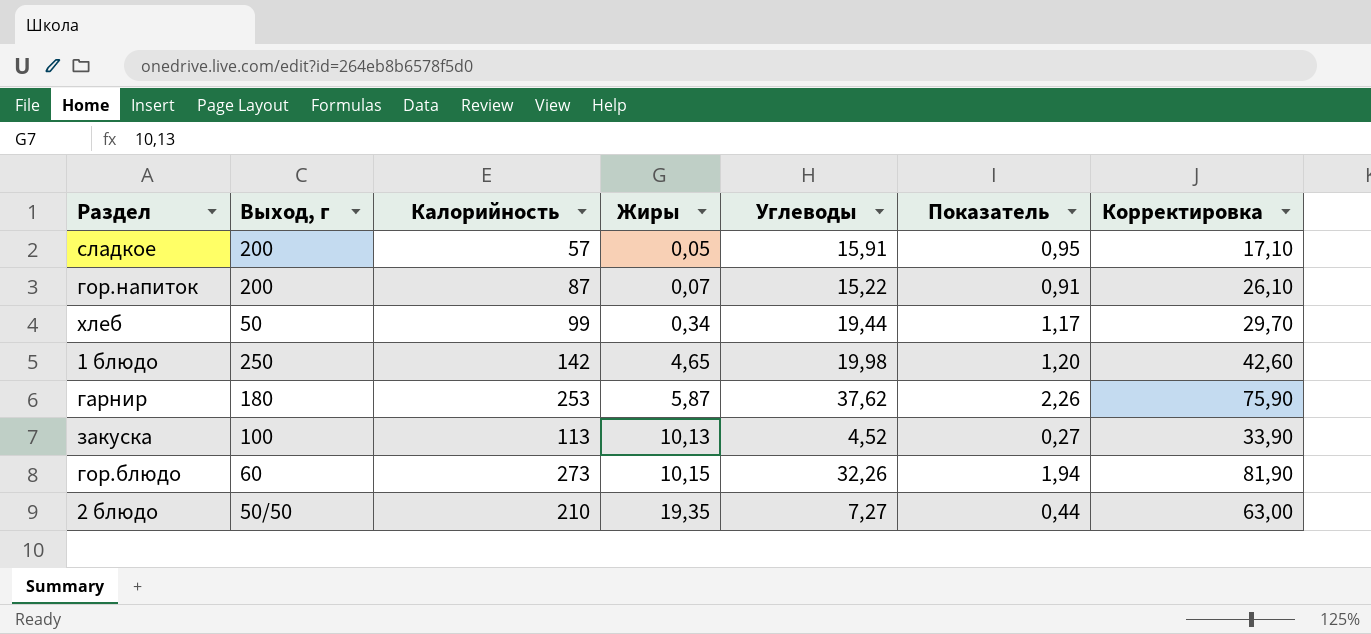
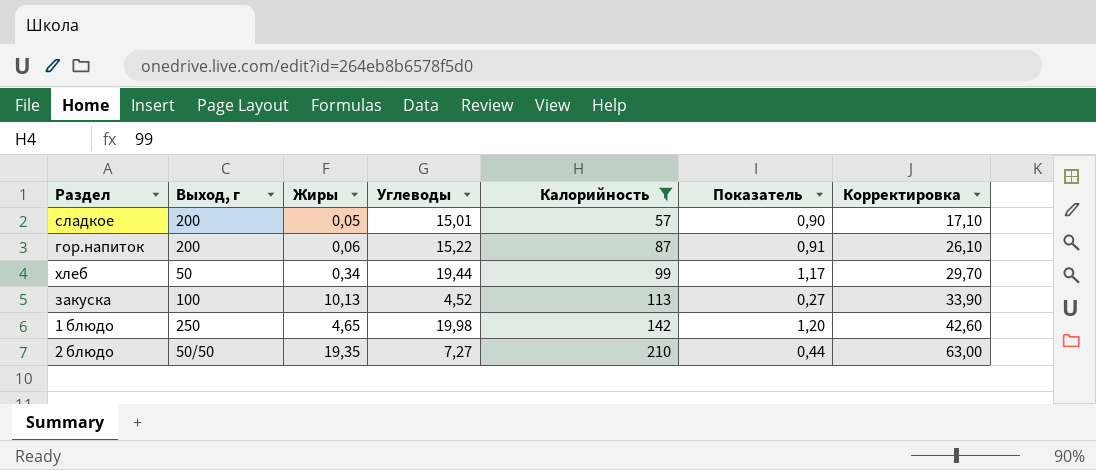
filter: none -> Калорийность <= 210
row order: Жиры ascending -> Калорийность ascending
column Калорийность | position: 3 -> 5
сладкое | Углеводы: 15,91 -> 15,01
сладкое | Показатель: 0,95 -> 0,90
гор.напиток | Жиры: 0,07 -> 0,06

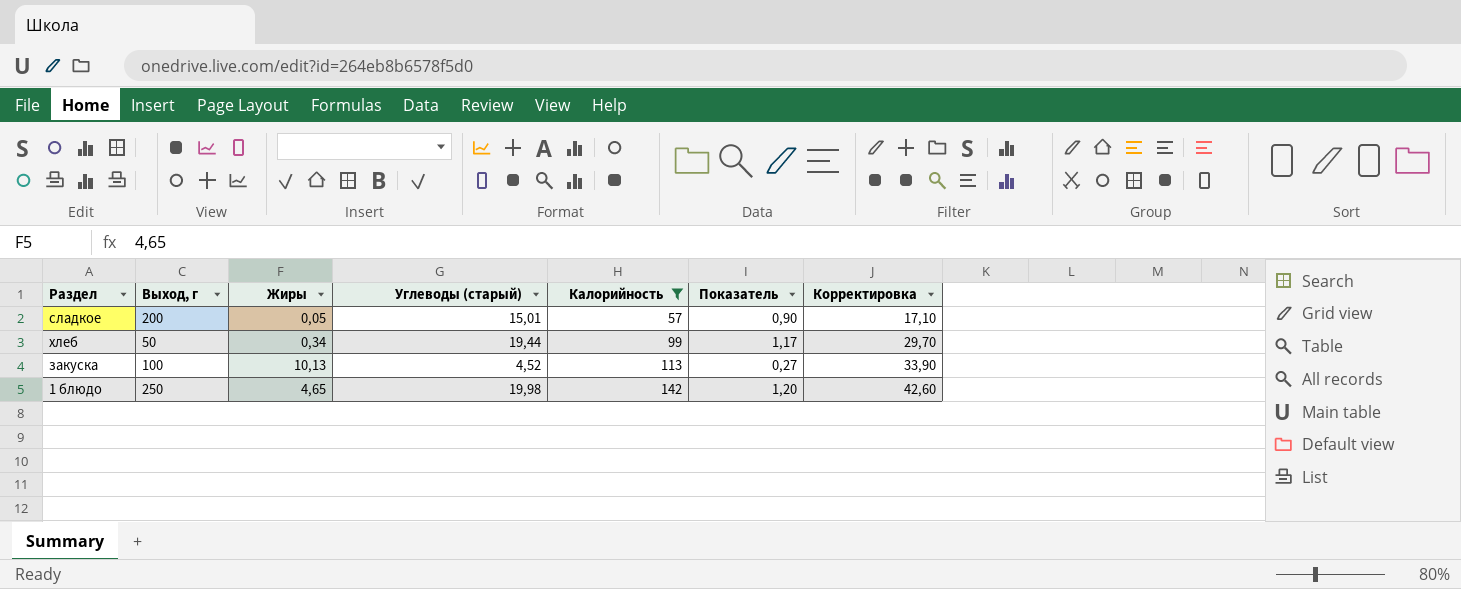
column name: Углеводы -> Углеводы (старый)
row гор.напиток: 200 | 0,06 | 15,22 | 87 | 0,91 | 26,10 -> none
row 2 блюдо: 50/50 | 19,35 | 7,27 | 210 | 0,44 | 63,00 -> none

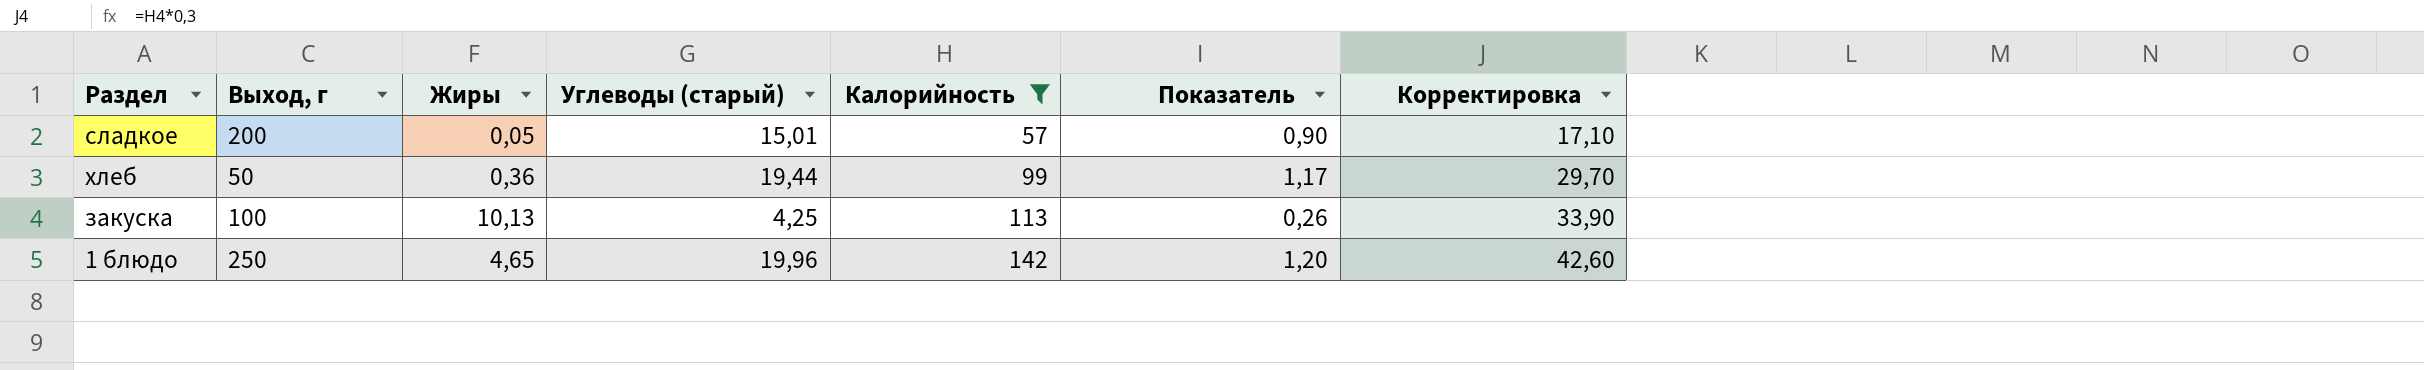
хлеб | Жиры: 0,34 -> 0,36
закуска | Углеводы (старый): 4,52 -> 4,25
закуска | Показатель: 0,27 -> 0,26
1 блюдо | Углеводы (старый): 19,98 -> 19,96

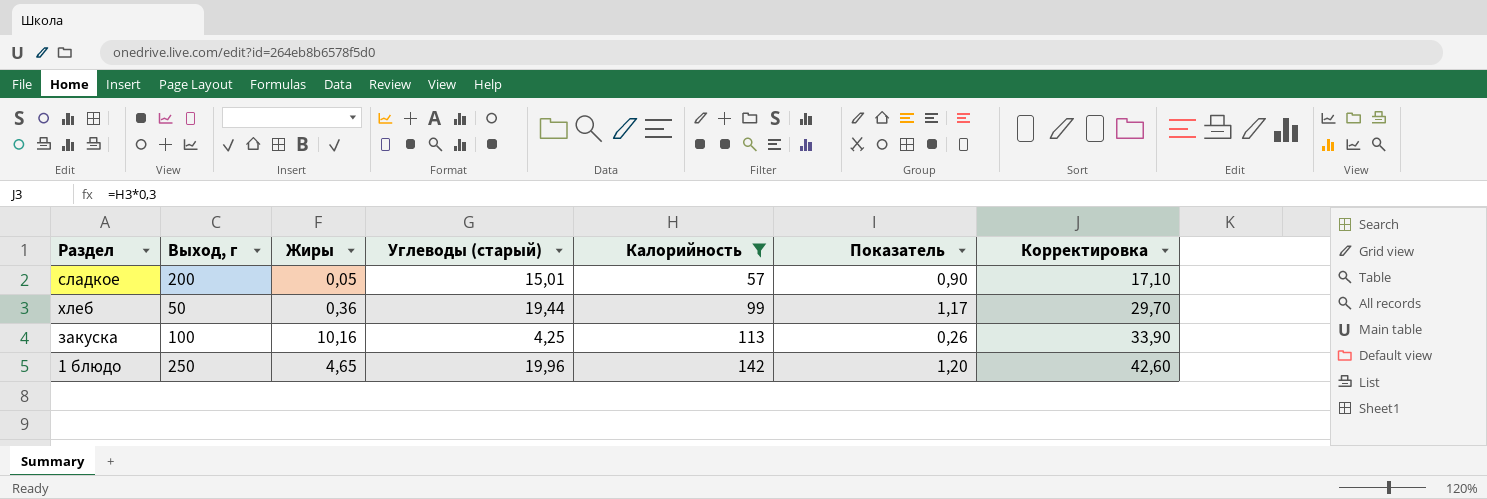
закуска | Жиры: 10,13 -> 10,16

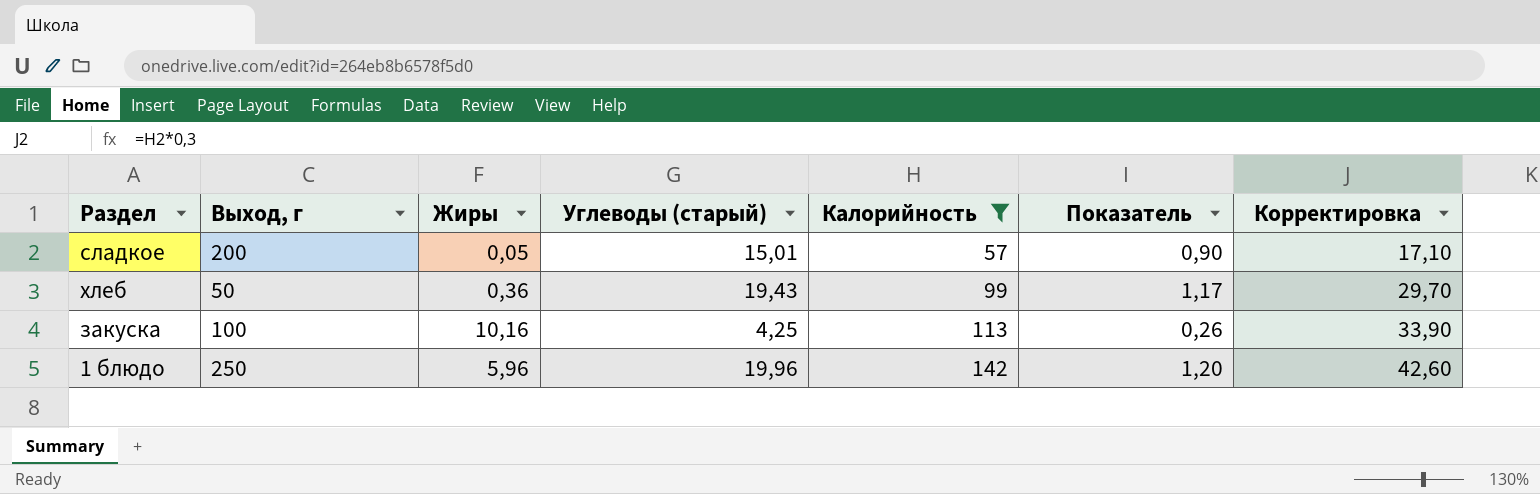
хлеб | Углеводы (старый): 19,44 -> 19,43
1 блюдо | Жиры: 4,65 -> 5,96

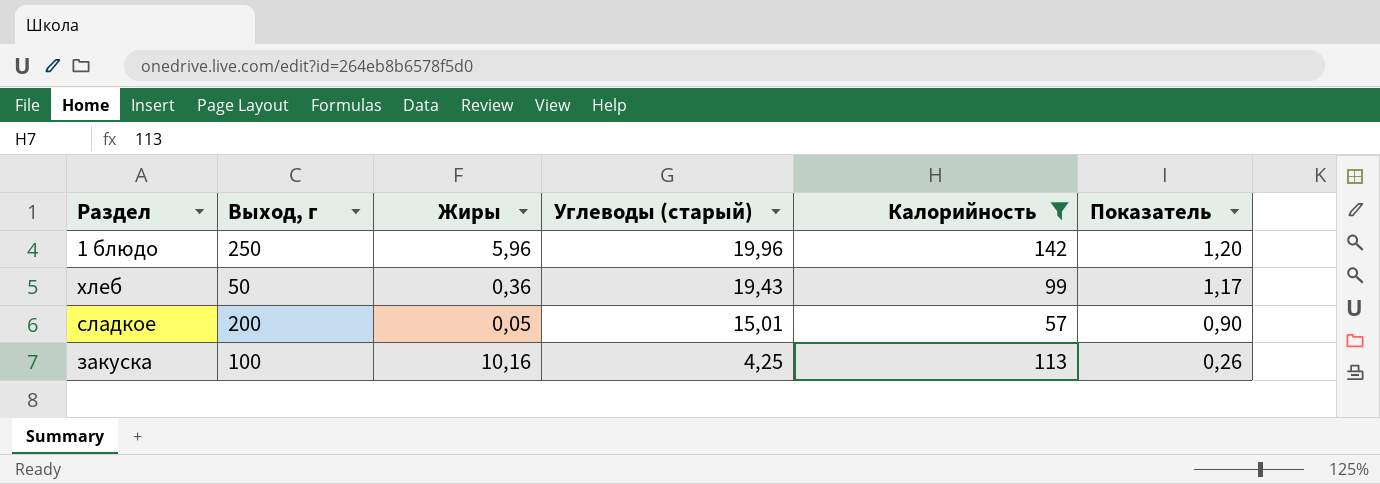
row order: Калорийность ascending -> Углеводы (старый) descending
column Корректировка | formula: [Калорийность] * 0,3 -> none

